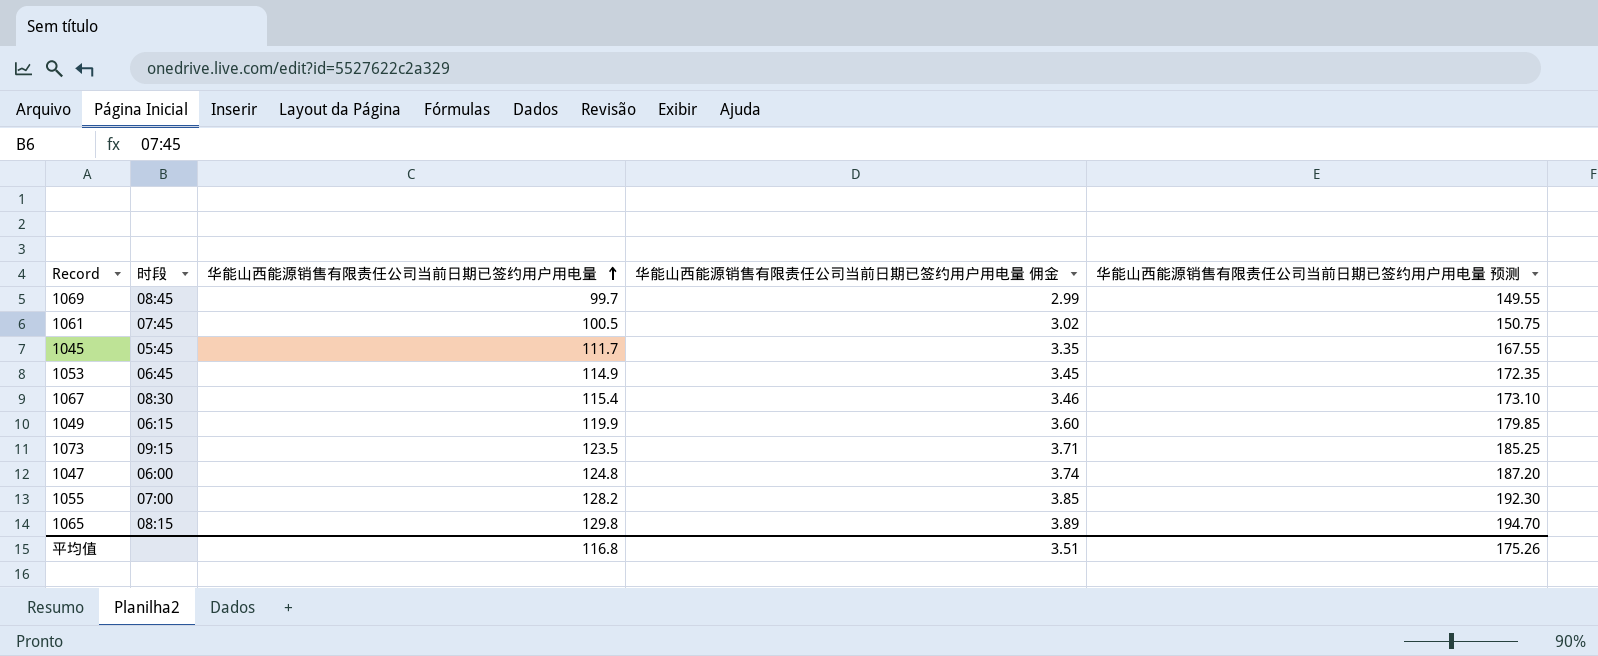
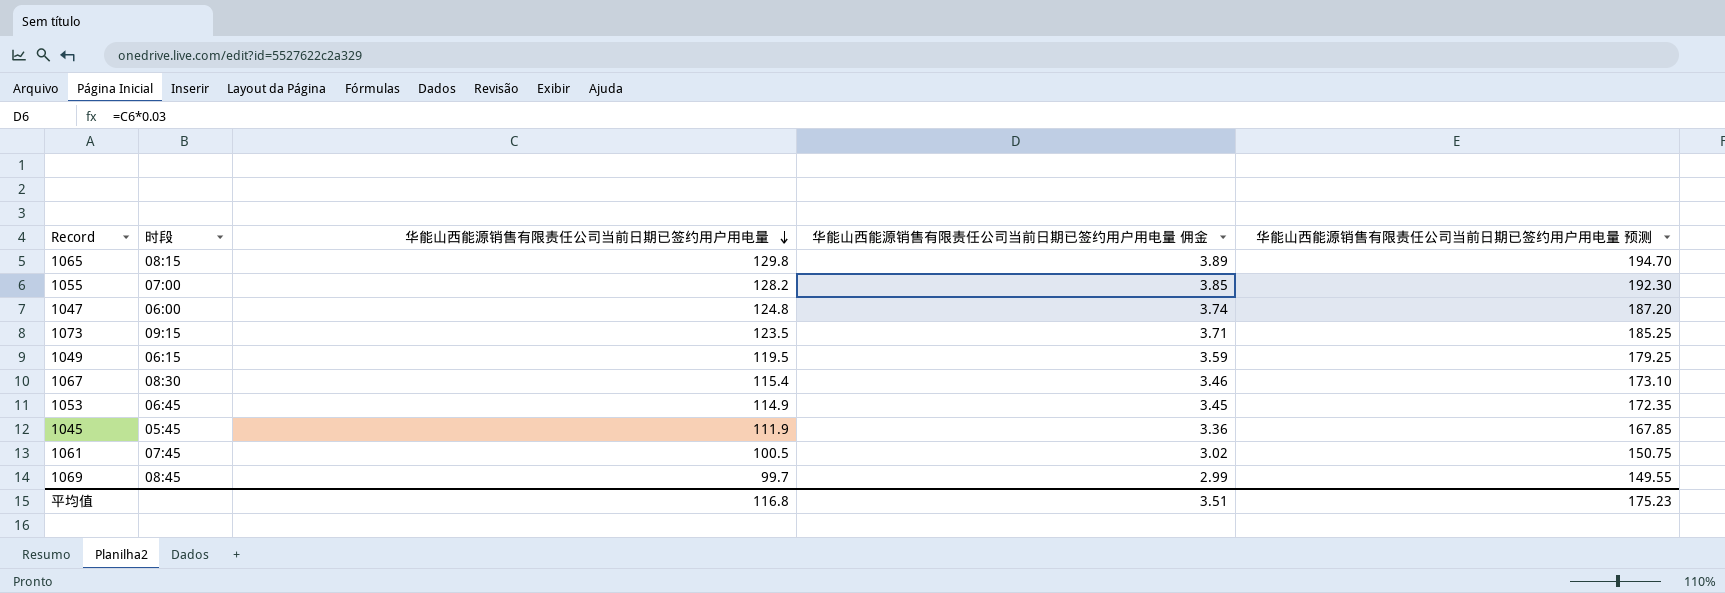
row order: 华能山西能源销售有限责任公司当前日期已签约用户用电量 ascending -> 华能山西能源销售有限责任公司当前日期已签约用户用电量 descending
1049 | 华能山西能源销售有限责任公司当前日期已签约用户用电量: 119.9 -> 119.5
1049 | 华能山西能源销售有限责任公司当前日期已签约用户用电量 佣金: 3.60 -> 3.59
1049 | 华能山西能源销售有限责任公司当前日期已签约用户用电量 预测: 179.85 -> 179.25
1045 | 华能山西能源销售有限责任公司当前日期已签约用户用电量: 111.7 -> 111.9
1045 | 华能山西能源销售有限责任公司当前日期已签约用户用电量 佣金: 3.35 -> 3.36
1045 | 华能山西能源销售有限责任公司当前日期已签约用户用电量 预测: 167.55 -> 167.85
平均值 | 华能山西能源销售有限责任公司当前日期已签约用户用电量 预测: 175.26 -> 175.23

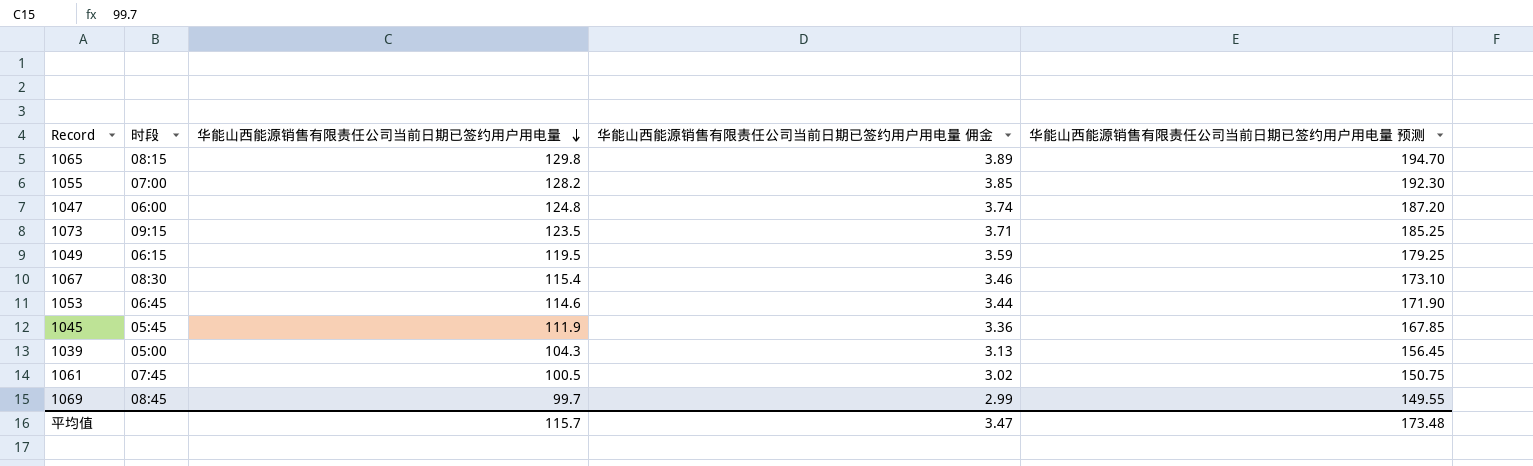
1053 | 华能山西能源销售有限责任公司当前日期已签约用户用电量: 114.9 -> 114.6
1053 | 华能山西能源销售有限责任公司当前日期已签约用户用电量 佣金: 3.45 -> 3.44
1053 | 华能山西能源销售有限责任公司当前日期已签约用户用电量 预测: 172.35 -> 171.90
row 1039: none -> 05:00 | 104.3 | 3.13 | 156.45
平均值 | 华能山西能源销售有限责任公司当前日期已签约用户用电量: 116.8 -> 115.7
平均值 | 华能山西能源销售有限责任公司当前日期已签约用户用电量 佣金: 3.51 -> 3.47
平均值 | 华能山西能源销售有限责任公司当前日期已签约用户用电量 预测: 175.23 -> 173.48

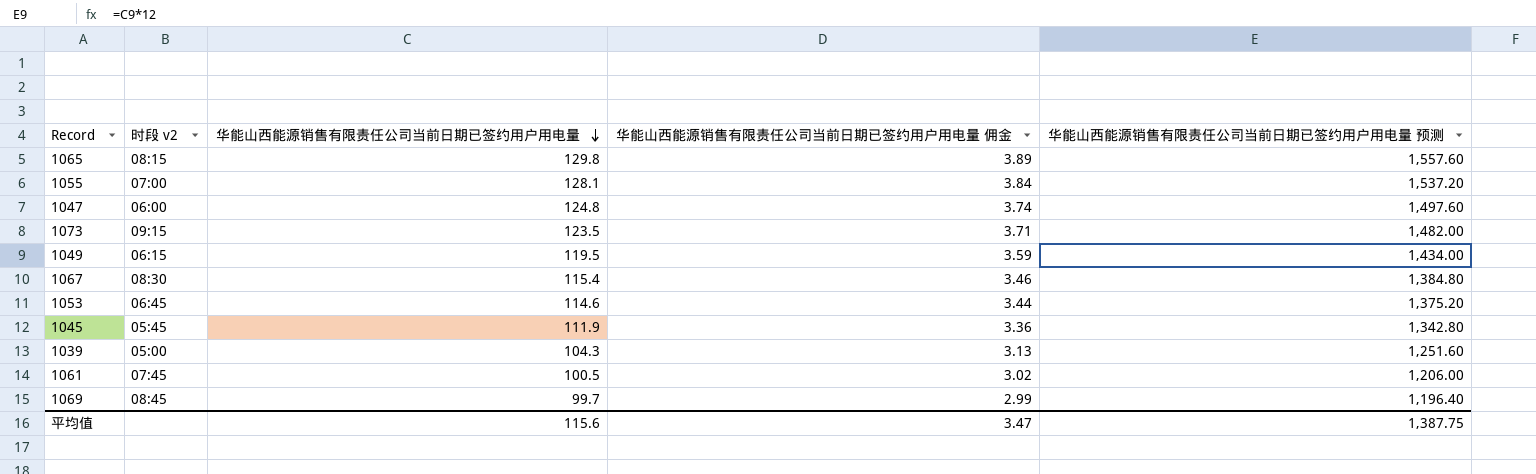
column name: 时段 -> 时段 v2
column 华能山西能源销售有限责任公司当前日期已签约用户用电量 预测 | formula: [华能山西能源销售有限责任公司当前日期已签约用户用电量] * 1.5 -> [华能山西能源销售有限责任公司当前日期已签约用户用电量] * 12
1055 | 华能山西能源销售有限责任公司当前日期已签约用户用电量: 128.2 -> 128.1
1055 | 华能山西能源销售有限责任公司当前日期已签约用户用电量 佣金: 3.85 -> 3.84
平均值 | 华能山西能源销售有限责任公司当前日期已签约用户用电量: 115.7 -> 115.6
平均值 | 华能山西能源销售有限责任公司当前日期已签约用户用电量 预测: 173.48 -> 1,387.75

